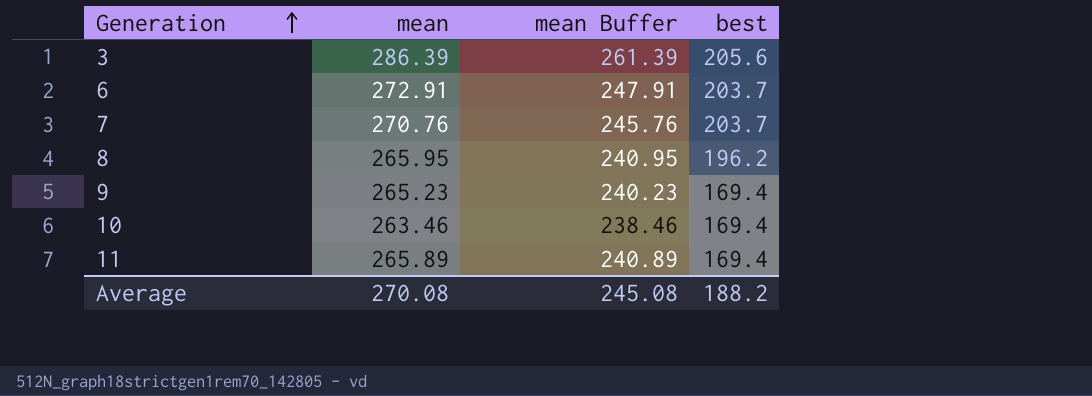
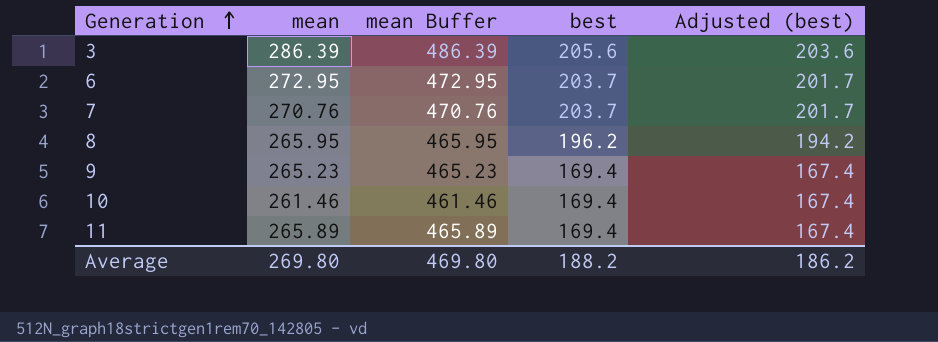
column mean Buffer | formula: [mean] - 25 -> [mean] + 200
column Adjusted (best) | formula: none -> [best] - 2
6 | mean: 272.91 -> 272.95
10 | mean: 263.46 -> 261.46
Average | mean: 270.08 -> 269.80
Average | mean Buffer: 245.08 -> 469.80

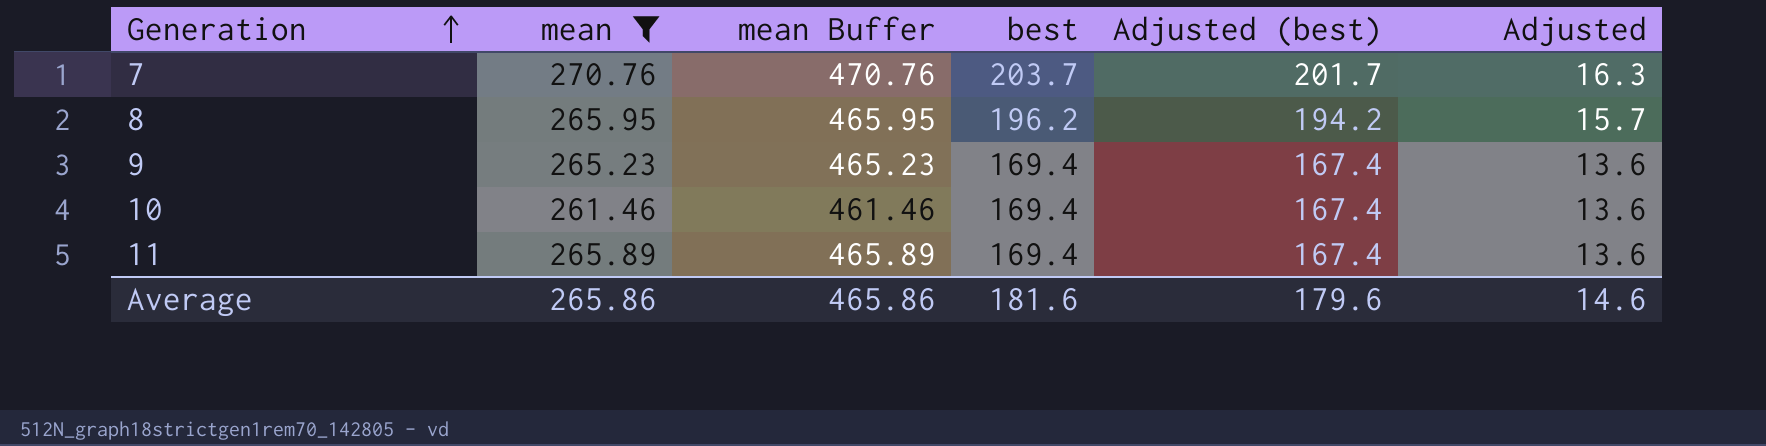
filter: none -> mean <= 270.76
column Adjusted | formula: none -> [best] * 0.08
Average | mean: 269.80 -> 265.86
Average | mean Buffer: 469.80 -> 465.86
Average | best: 188.2 -> 181.6
Average | Adjusted (best): 186.2 -> 179.6

